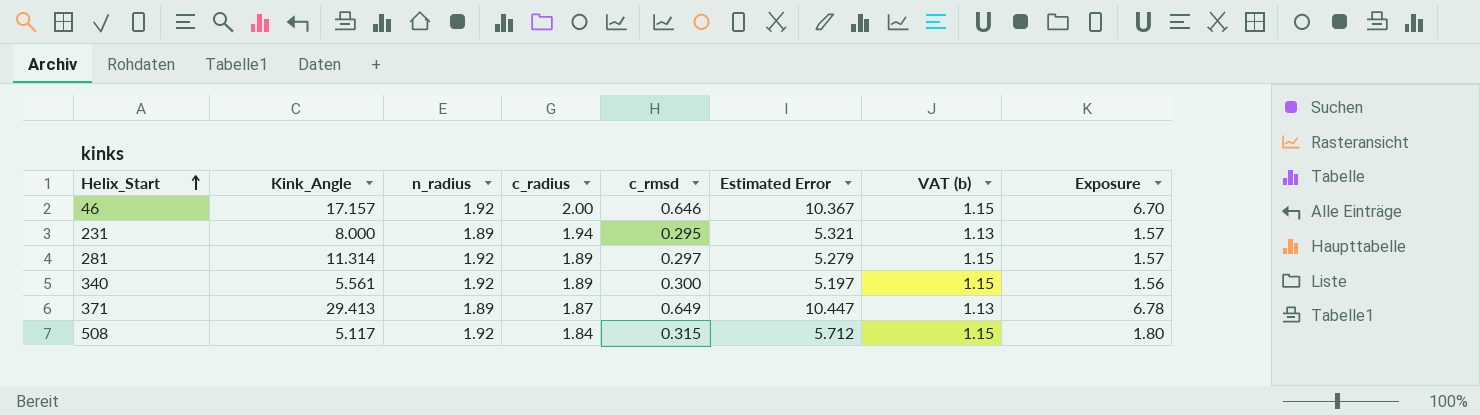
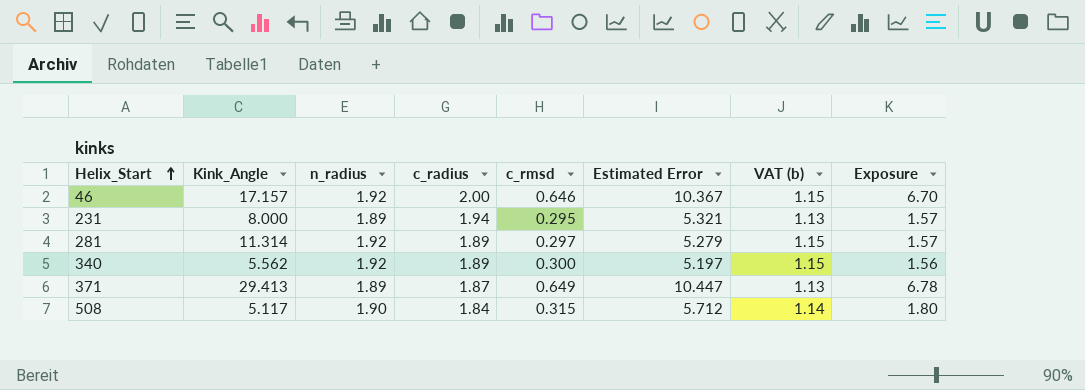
340 | Kink_Angle: 5.561 -> 5.562
508 | n_radius: 1.92 -> 1.90
508 | VAT (b): 1.15 -> 1.14

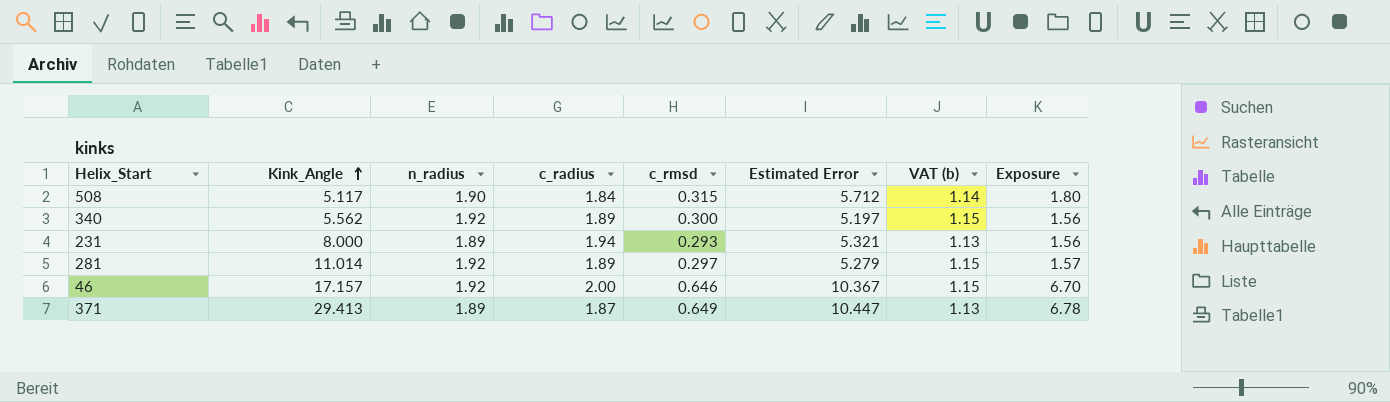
row order: Helix_Start ascending -> Kink_Angle ascending
231 | c_rmsd: 0.295 -> 0.293
231 | Exposure: 1.57 -> 1.56
281 | Kink_Angle: 11.314 -> 11.014

